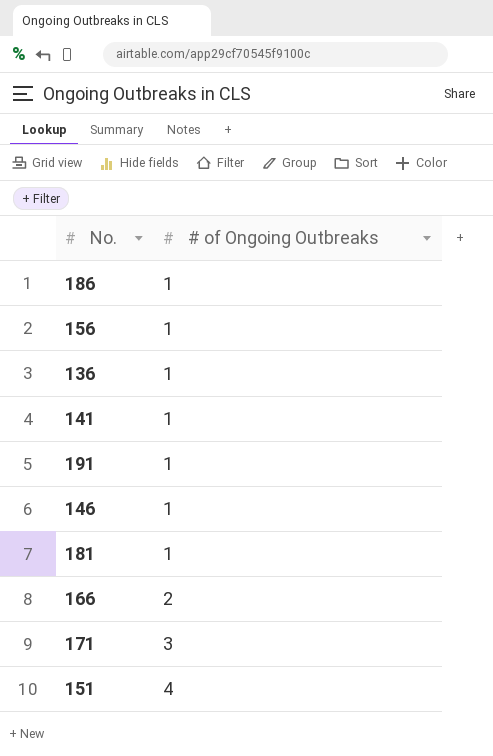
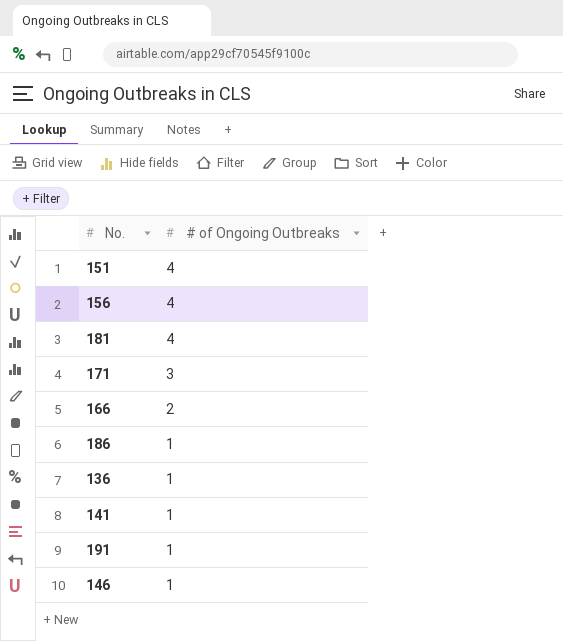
row order: # of Ongoing Outbreaks ascending -> # of Ongoing Outbreaks descending
156 | # of Ongoing Outbreaks: 1 -> 4
181 | # of Ongoing Outbreaks: 1 -> 4

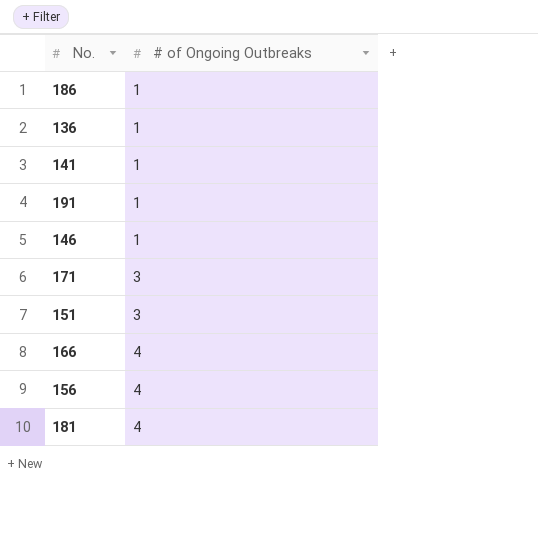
row order: # of Ongoing Outbreaks descending -> # of Ongoing Outbreaks ascending
151 | # of Ongoing Outbreaks: 4 -> 3
166 | # of Ongoing Outbreaks: 2 -> 4

